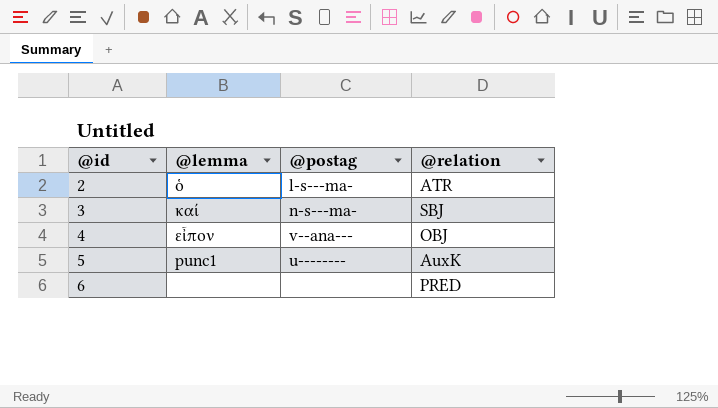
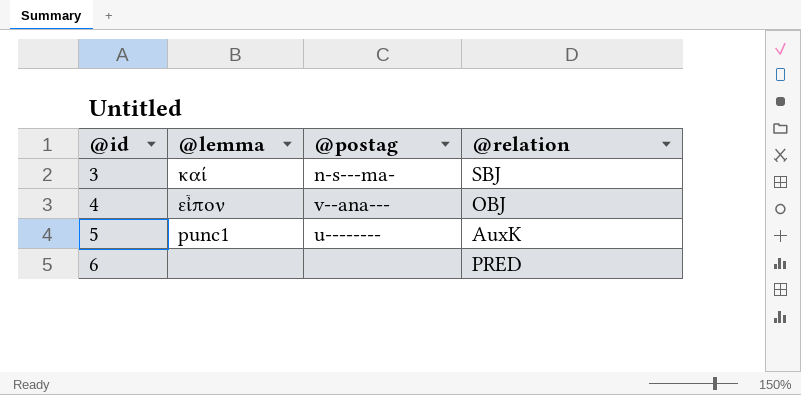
row 2: ὁ | l-s---ma- | ATR -> none

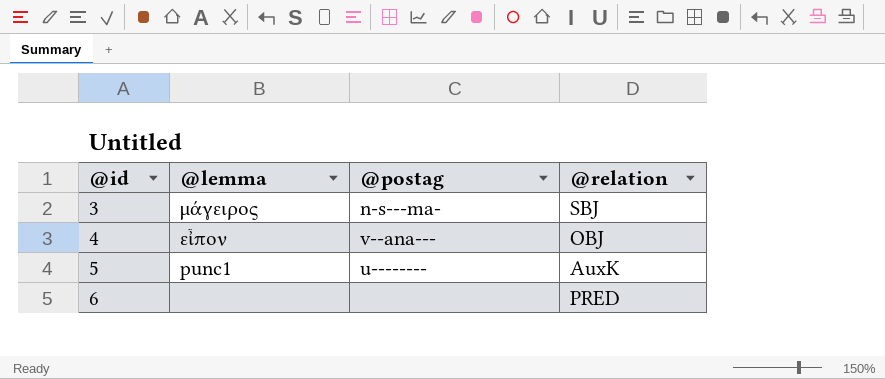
3 | @lemma: καί -> μάγειρος

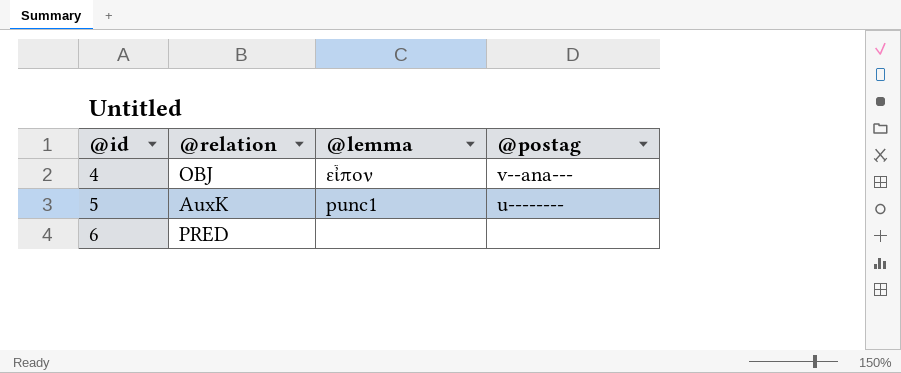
column @relation | position: 4 -> 2
row 3: μάγειρος | n-s---ma- | SBJ -> none

